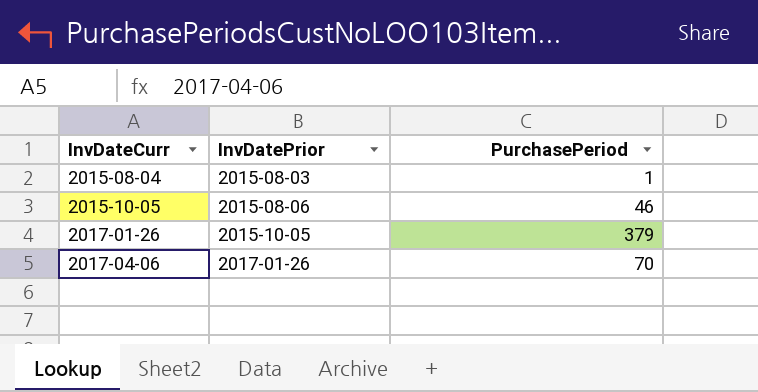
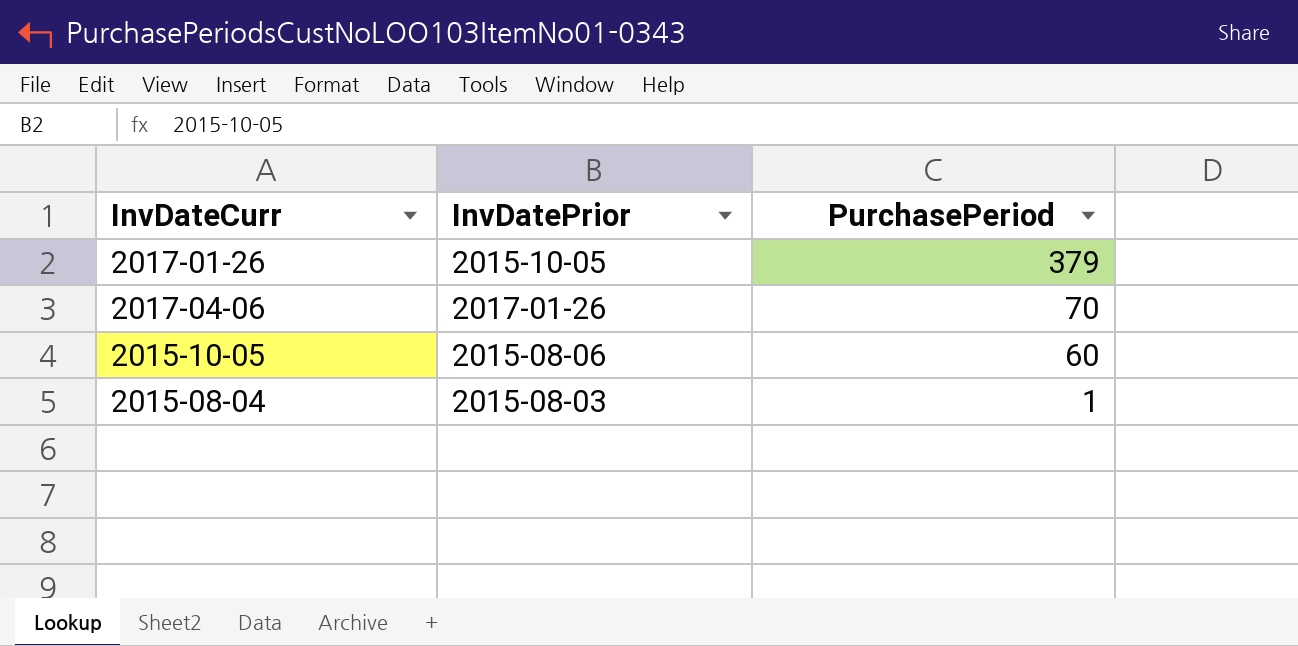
row order: InvDateCurr ascending -> PurchasePeriod descending
2015-10-05 | PurchasePeriod: 46 -> 60

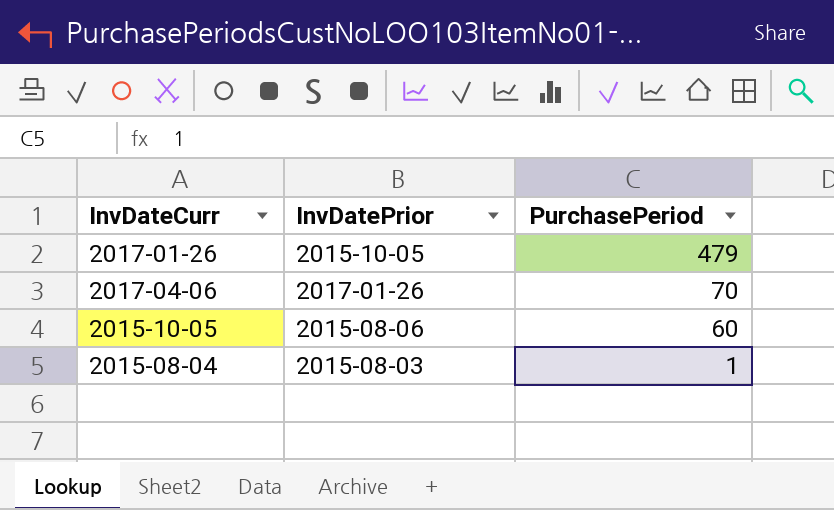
2017-01-26 | PurchasePeriod: 379 -> 479

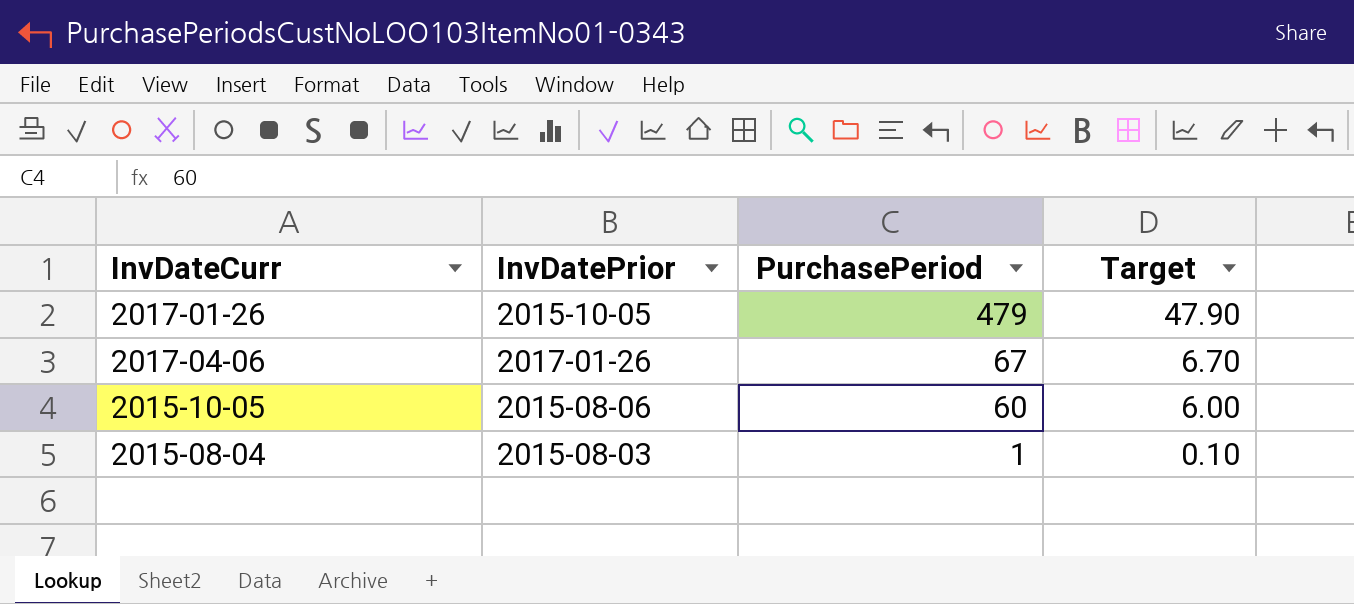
column Target | formula: none -> [PurchasePeriod] * 0.1
2017-04-06 | PurchasePeriod: 70 -> 67

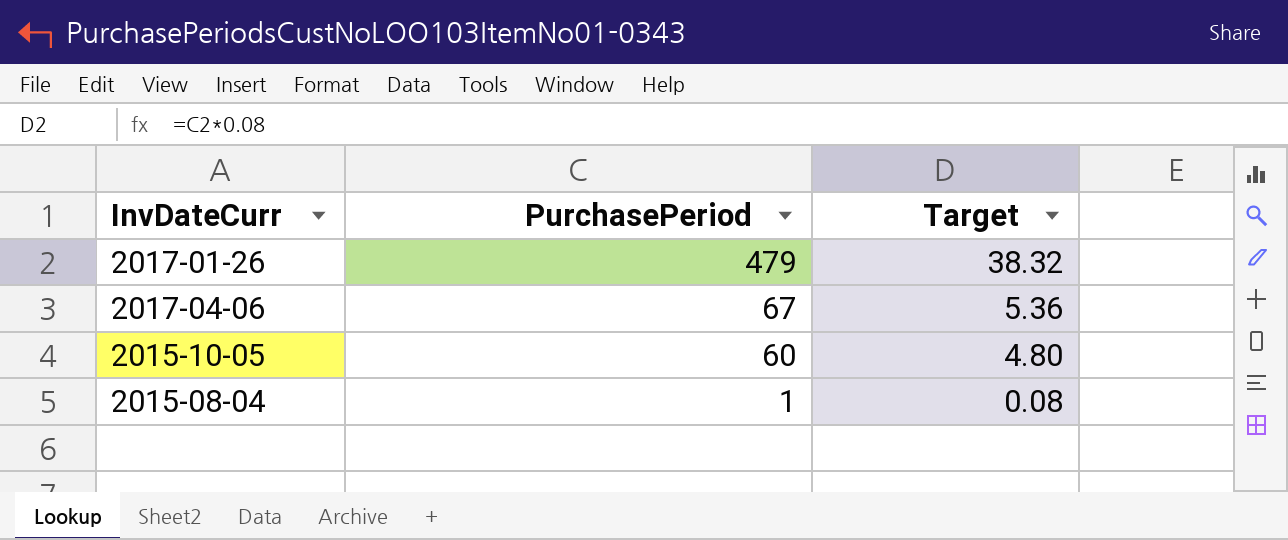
column InvDatePrior | position: 2 -> none
column Target | formula: [PurchasePeriod] * 0.1 -> [PurchasePeriod] * 0.08

